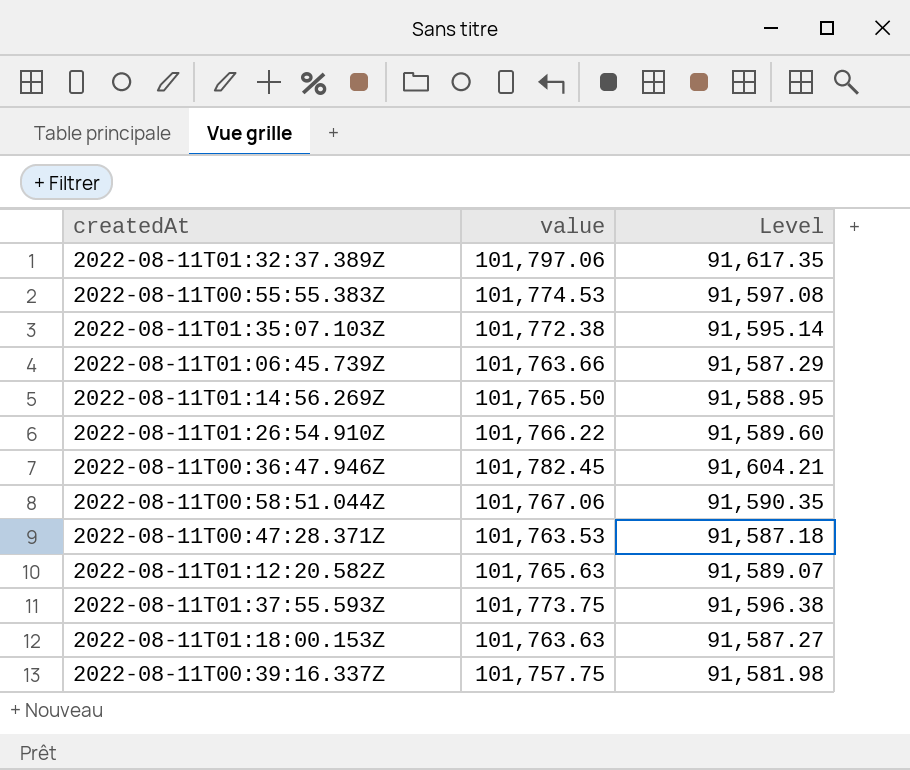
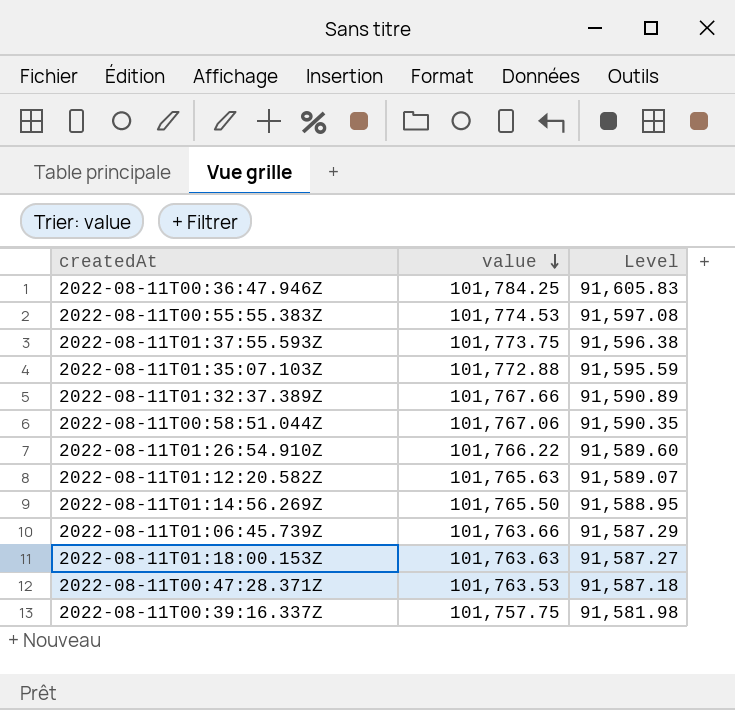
row order: none -> value descending
2022-08-11T00:36:47.946Z | value: 101,782.45 -> 101,784.25
2022-08-11T00:36:47.946Z | Level: 91,604.21 -> 91,605.83
2022-08-11T01:35:07.103Z | value: 101,772.38 -> 101,772.88
2022-08-11T01:35:07.103Z | Level: 91,595.14 -> 91,595.59
2022-08-11T01:32:37.389Z | value: 101,797.06 -> 101,767.66
2022-08-11T01:32:37.389Z | Level: 91,617.35 -> 91,590.89

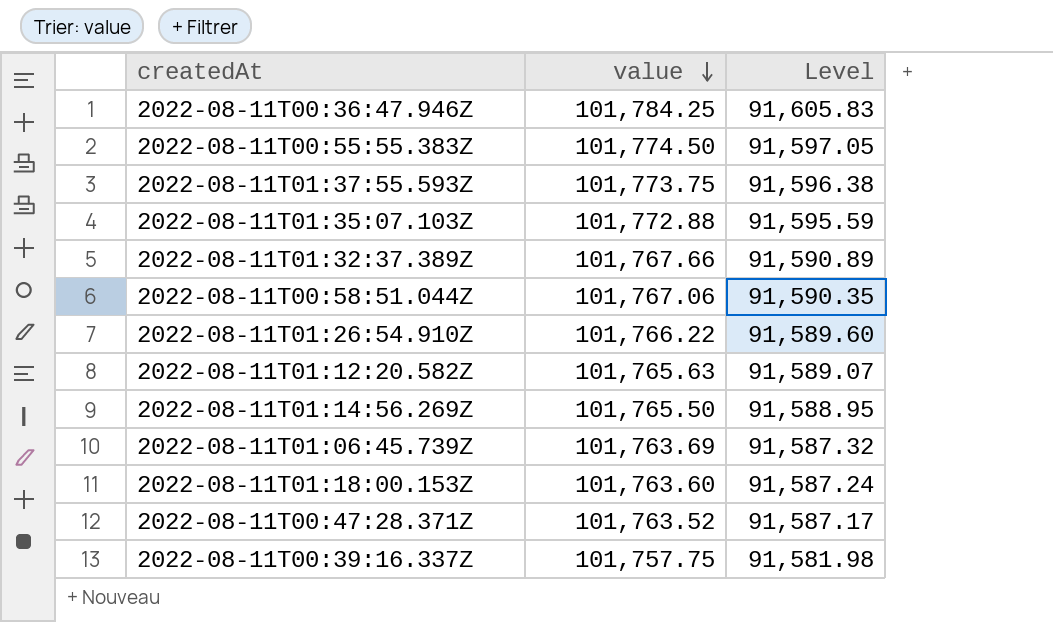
2022-08-11T00:55:55.383Z | value: 101,774.53 -> 101,774.50
2022-08-11T00:55:55.383Z | Level: 91,597.08 -> 91,597.05
2022-08-11T01:06:45.739Z | value: 101,763.66 -> 101,763.69
2022-08-11T01:06:45.739Z | Level: 91,587.29 -> 91,587.32
2022-08-11T01:18:00.153Z | value: 101,763.63 -> 101,763.60
2022-08-11T01:18:00.153Z | Level: 91,587.27 -> 91,587.24
2022-08-11T00:47:28.371Z | value: 101,763.53 -> 101,763.52
2022-08-11T00:47:28.371Z | Level: 91,587.18 -> 91,587.17

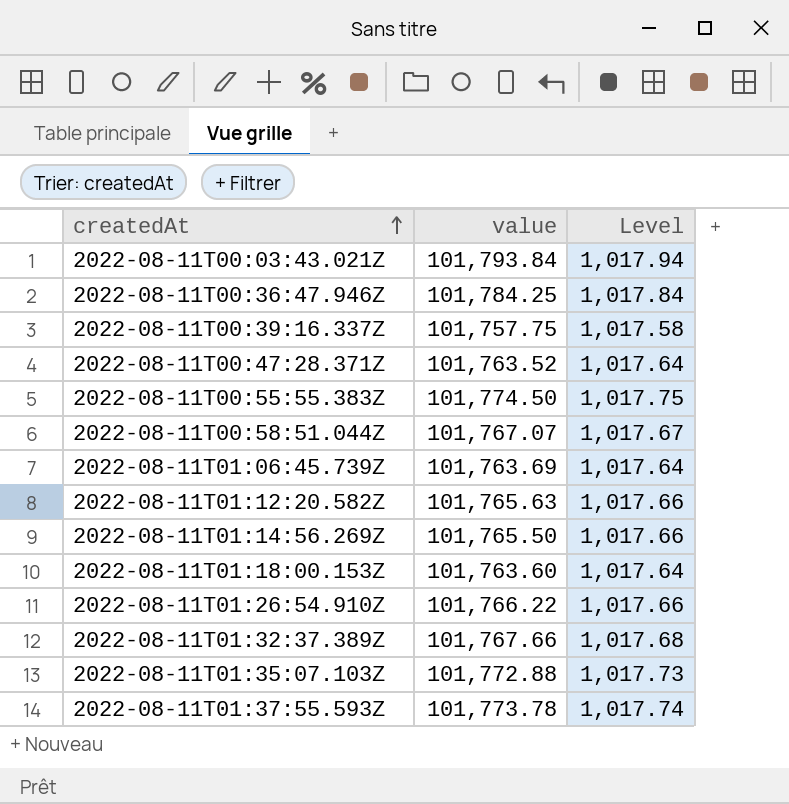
row order: value descending -> createdAt ascending
column Level | formula: [value] * 0.9 -> [value] * 0.01
row 2022-08-11T00:03:43.021Z: none -> 101,793.84 | 1,017.94
2022-08-11T00:58:51.044Z | value: 101,767.06 -> 101,767.07
2022-08-11T01:37:55.593Z | value: 101,773.75 -> 101,773.78

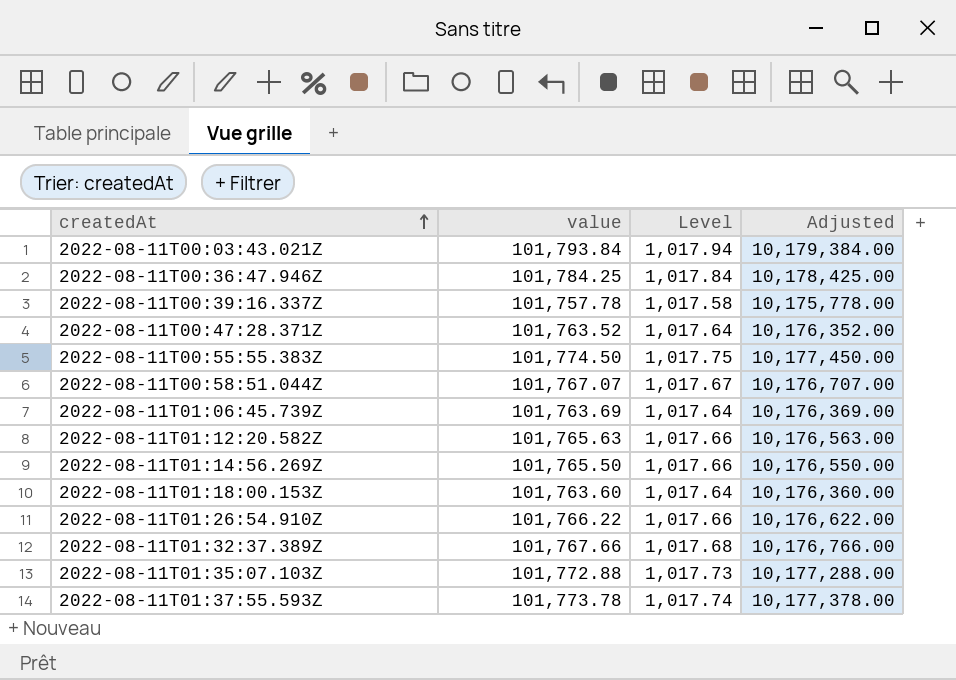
column Adjusted | formula: none -> [value] * 100
2022-08-11T00:39:16.337Z | value: 101,757.75 -> 101,757.78

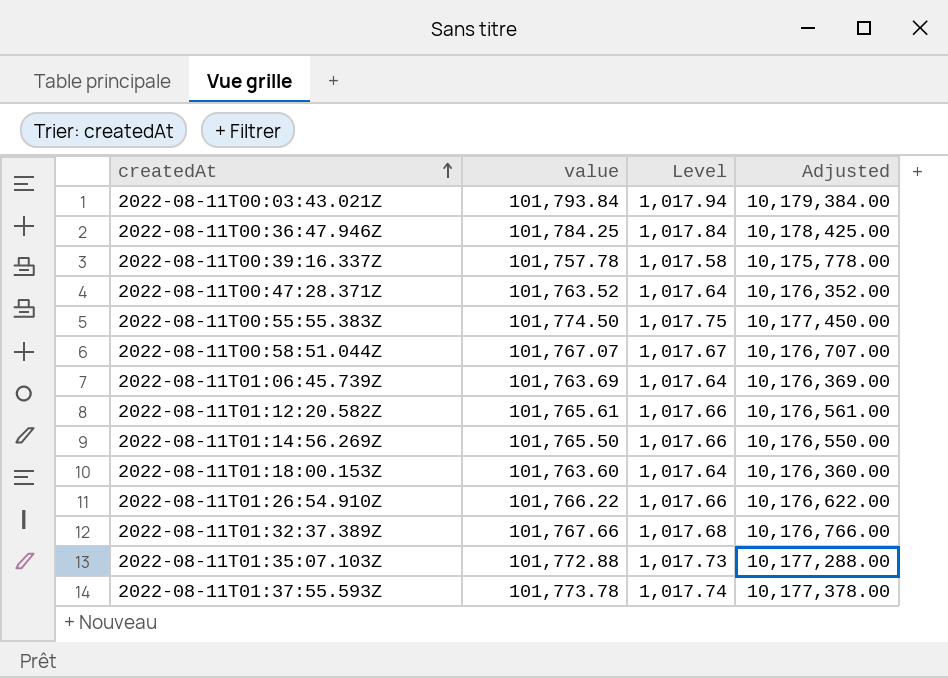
2022-08-11T01:12:20.582Z | value: 101,765.63 -> 101,765.61
2022-08-11T01:12:20.582Z | Adjusted: 10,176,563.00 -> 10,176,561.00

